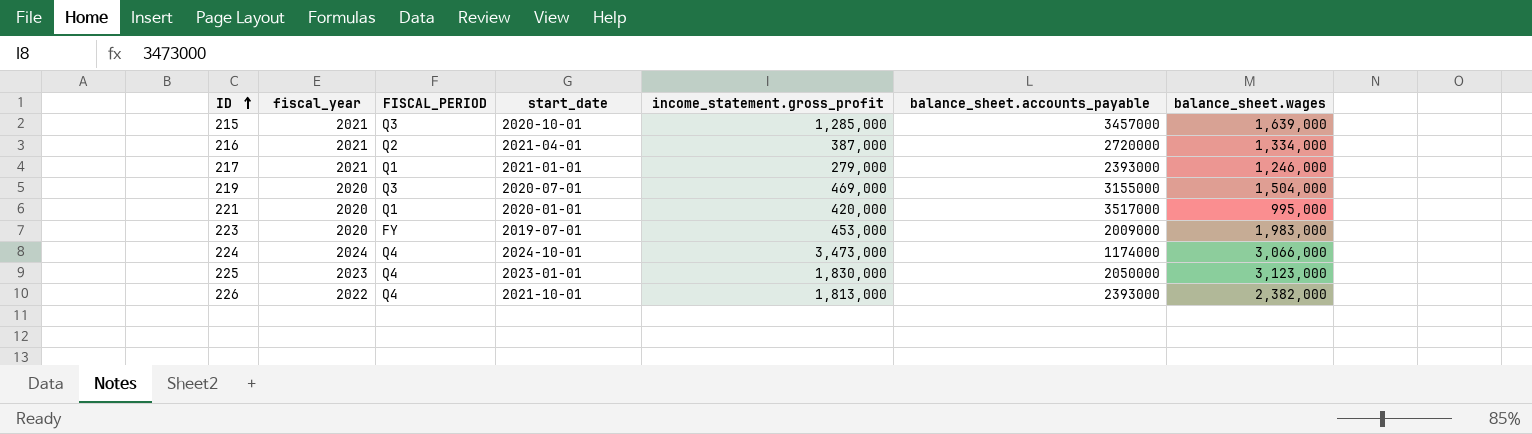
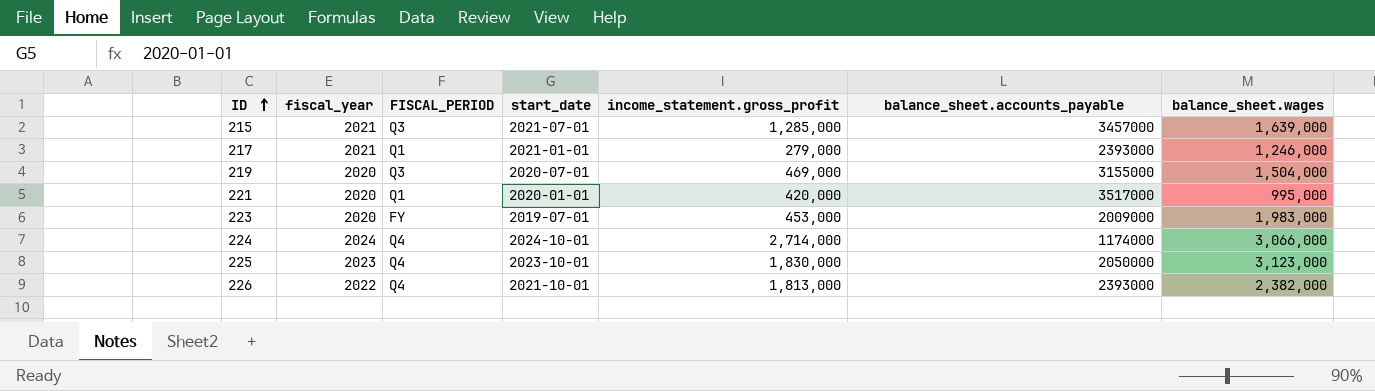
row 216: 2021 | Q2 | 2021-04-01 | 387,000 | 2720000 | 1,334,000 -> none
215 | start_date: 2020-10-01 -> 2021-07-01
224 | income_statement.gross_profit: 3,473,000 -> 2,714,000
225 | start_date: 2023-01-01 -> 2023-10-01

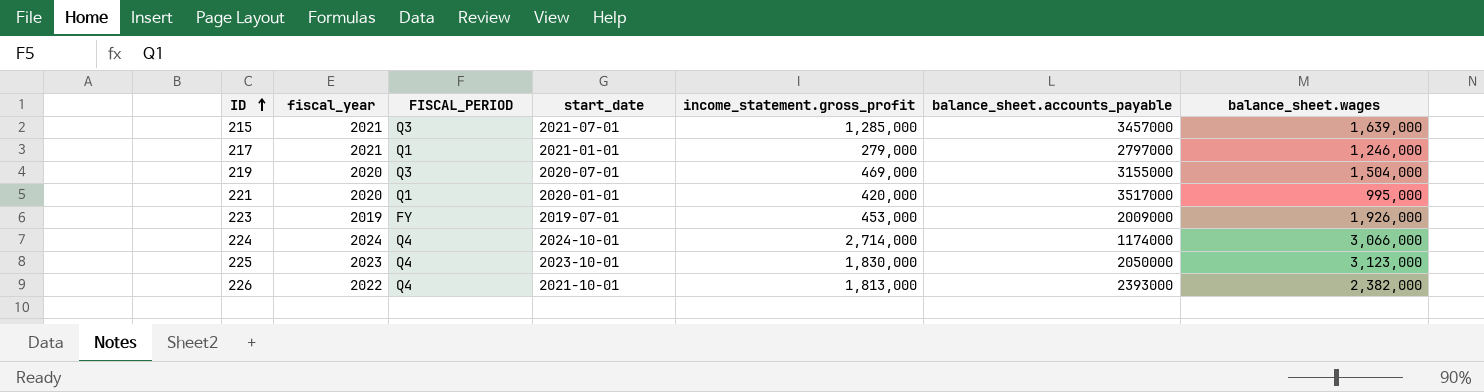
217 | balance_sheet.accounts_payable: 2393000 -> 2797000
223 | fiscal_year: 2020 -> 2019
223 | balance_sheet.wages: 1,983,000 -> 1,926,000

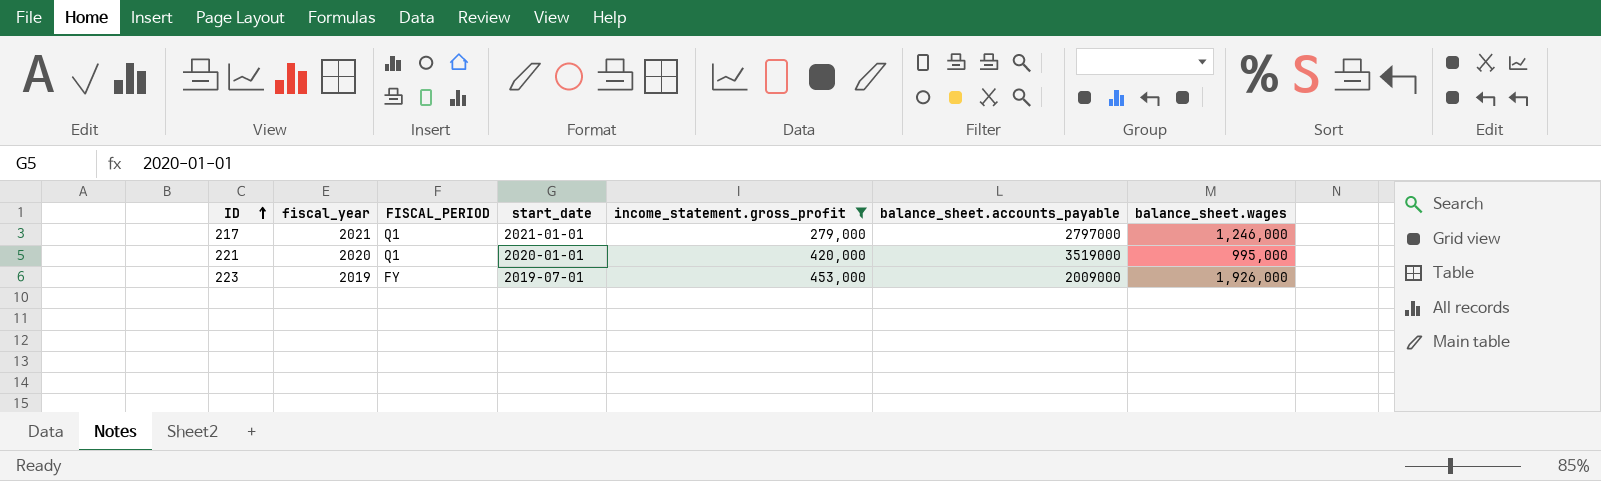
filter: none -> income_statement.gross_profit <= 453,000
221 | balance_sheet.accounts_payable: 3517000 -> 3519000

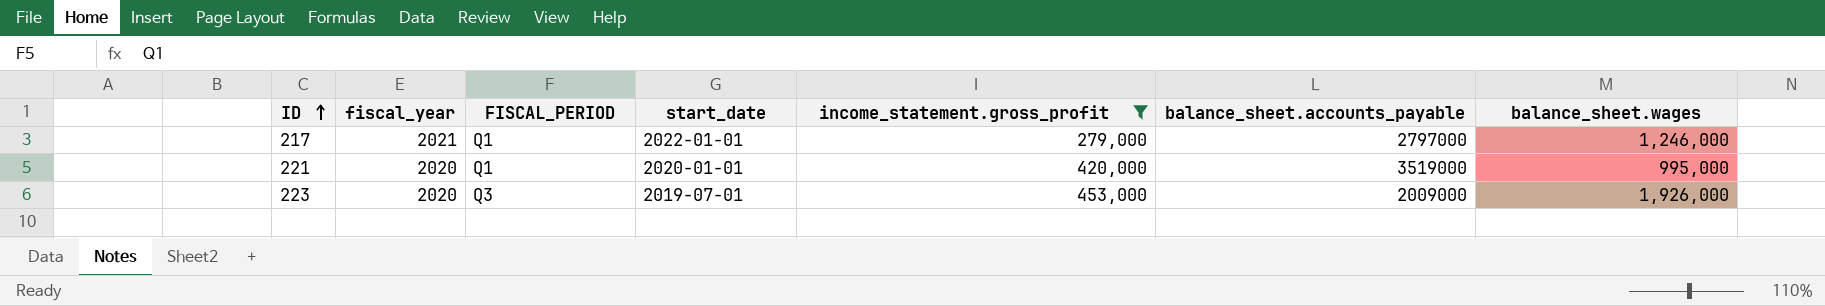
217 | start_date: 2021-01-01 -> 2022-01-01
223 | fiscal_year: 2019 -> 2020
223 | FISCAL_PERIOD: FY -> Q3

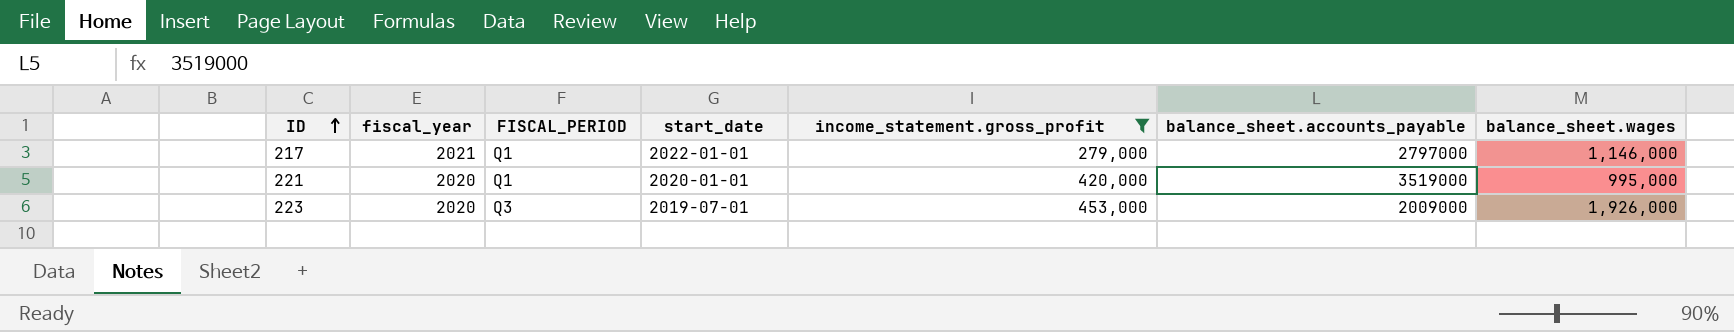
217 | balance_sheet.wages: 1,246,000 -> 1,146,000

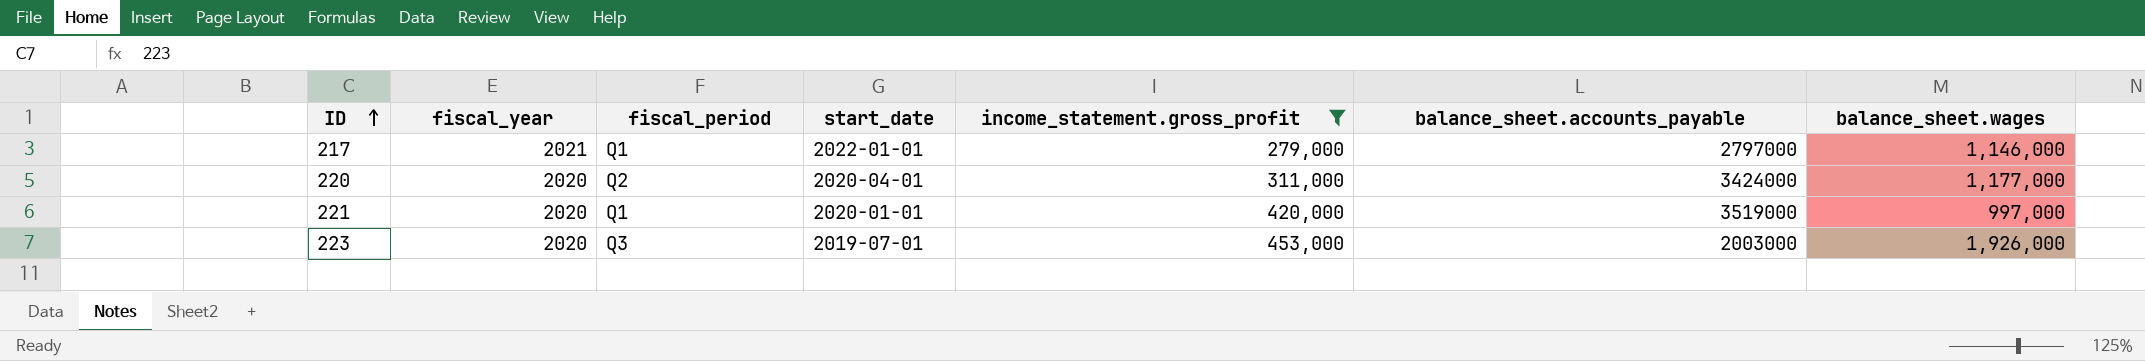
column name: FISCAL_PERIOD -> fiscal_period
row 220: none -> 2020 | Q2 | 2020-04-01 | 311,000 | 3424000 | 1,177,000
221 | balance_sheet.wages: 995,000 -> 997,000
223 | balance_sheet.accounts_payable: 2009000 -> 2003000

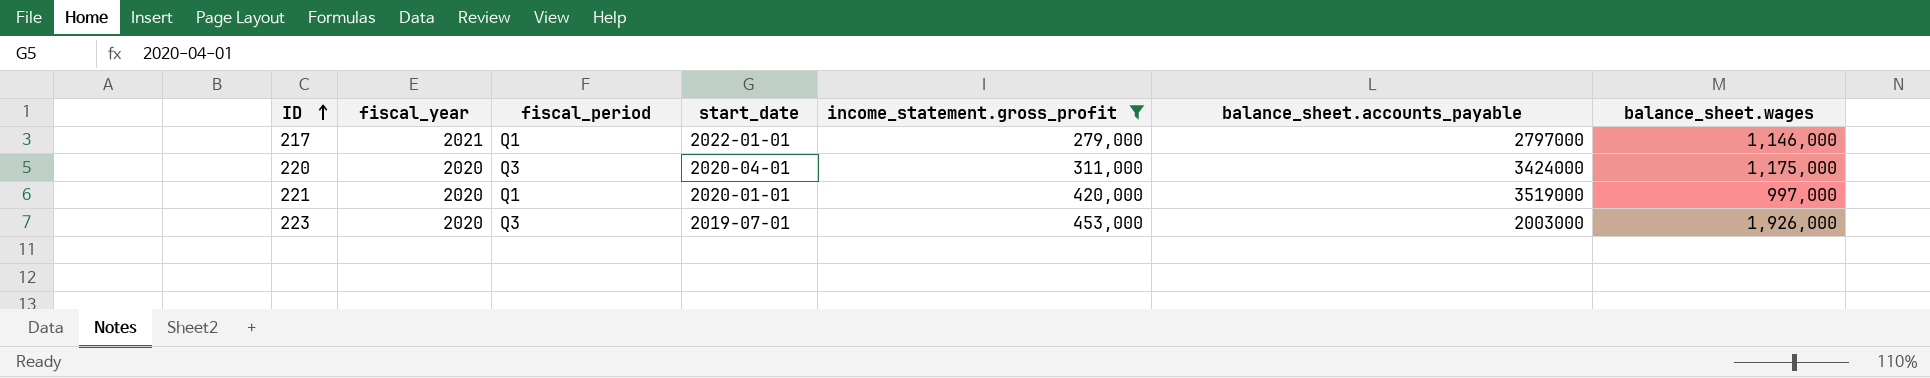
220 | fiscal_period: Q2 -> Q3
220 | balance_sheet.wages: 1,177,000 -> 1,175,000

